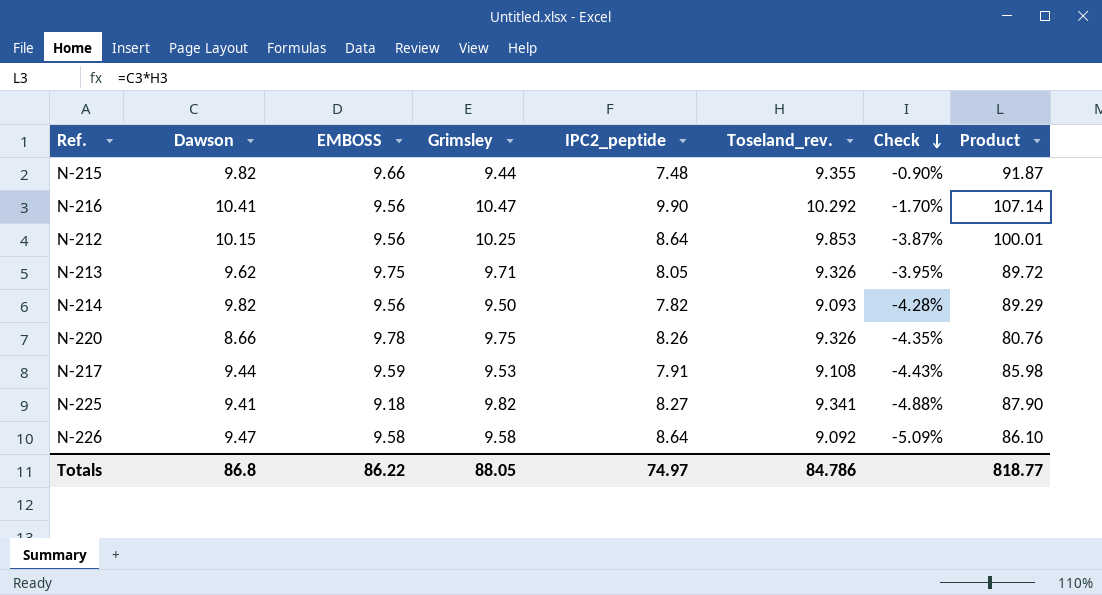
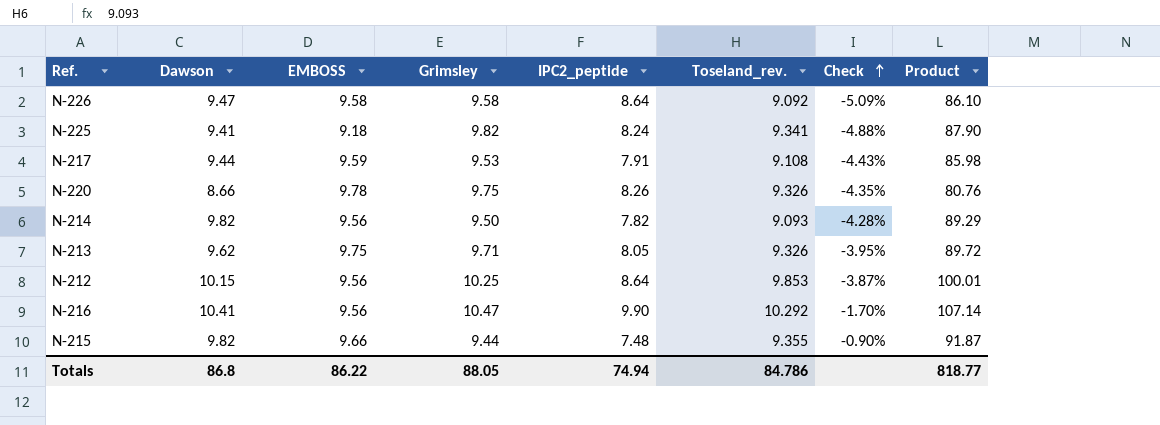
row order: Check descending -> Check ascending
N-225 | IPC2_peptide: 8.27 -> 8.24
Totals | IPC2_peptide: 74.97 -> 74.94

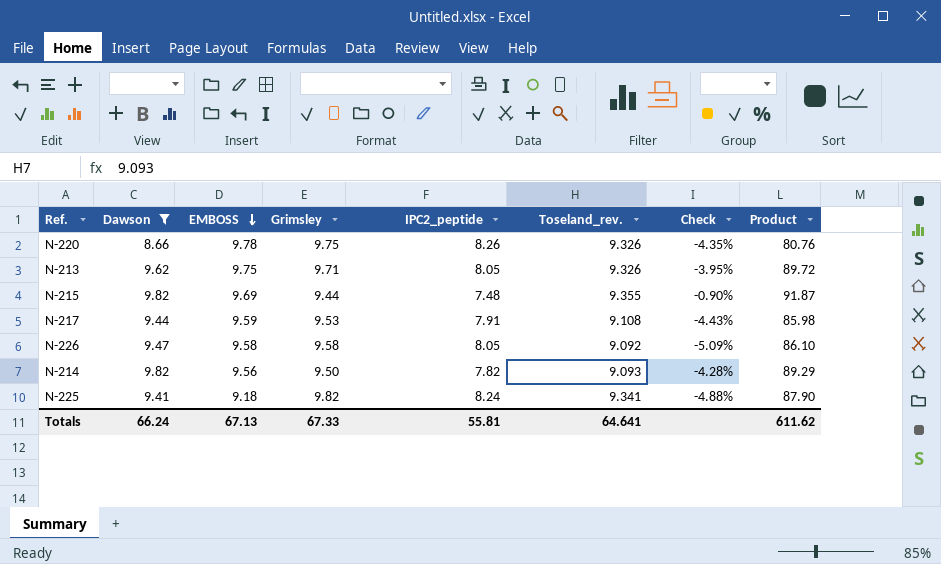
filter: none -> Dawson <= 9.82
row order: Check ascending -> EMBOSS descending
N-215 | EMBOSS: 9.66 -> 9.69
N-226 | IPC2_peptide: 8.64 -> 8.05
Totals | Dawson: 86.8 -> 66.24
Totals | EMBOSS: 86.22 -> 67.13
Totals | Grimsley: 88.05 -> 67.33
Totals | IPC2_peptide: 74.94 -> 55.81
Totals | Toseland_rev.: 84.786 -> 64.641
Totals | Product: 818.77 -> 611.62

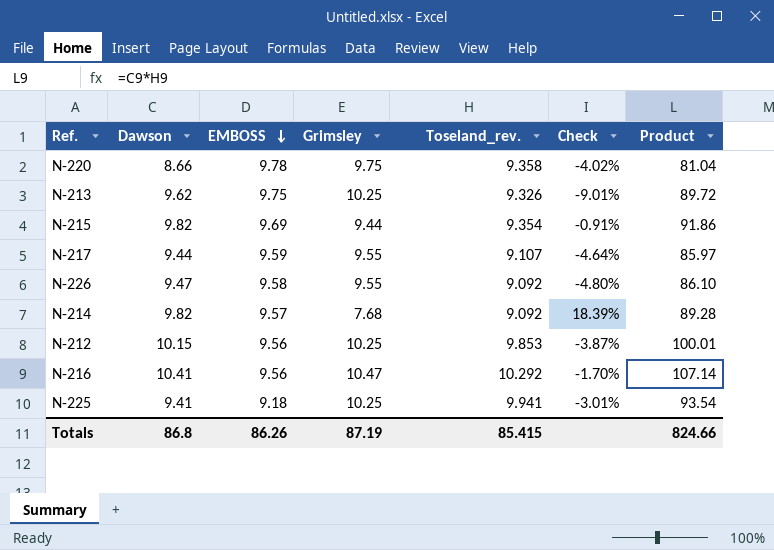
filter: Dawson <= 9.82 -> none
column IPC2_peptide | position: 5 -> none
N-220 | Toseland_rev.: 9.326 -> 9.358
N-220 | Check: -4.35% -> -4.02%
N-220 | Product: 80.76 -> 81.04
N-213 | Grimsley: 9.71 -> 10.25
N-213 | Check: -3.95% -> -9.01%
N-215 | Toseland_rev.: 9.355 -> 9.354
N-215 | Check: -0.90% -> -0.91%
N-215 | Product: 91.87 -> 91.86
N-217 | Grimsley: 9.53 -> 9.55
N-217 | Toseland_rev.: 9.108 -> 9.107
N-217 | Check: -4.43% -> -4.64%
N-217 | Product: 85.98 -> 85.97
N-226 | Grimsley: 9.58 -> 9.55
N-226 | Check: -5.09% -> -4.80%
N-214 | EMBOSS: 9.56 -> 9.57
N-214 | Grimsley: 9.50 -> 7.68
N-214 | Toseland_rev.: 9.093 -> 9.092
N-214 | Check: -4.28% -> 18.39%
N-214 | Product: 89.29 -> 89.28
N-225 | Grimsley: 9.82 -> 10.25
N-225 | Toseland_rev.: 9.341 -> 9.941
N-225 | Check: -4.88% -> -3.01%
N-225 | Product: 87.90 -> 93.54
Totals | Dawson: 66.24 -> 86.8
Totals | EMBOSS: 67.13 -> 86.26
Totals | Grimsley: 67.33 -> 87.19
Totals | Toseland_rev.: 64.641 -> 85.415
Totals | Product: 611.62 -> 824.66

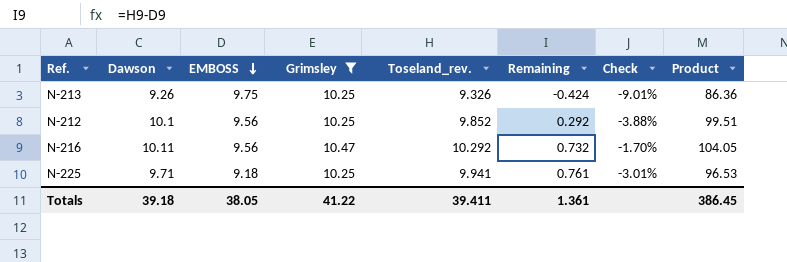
filter: none -> Grimsley >= 10.25
column Remaining | formula: none -> [Toseland_rev.] - [EMBOSS]
N-213 | Dawson: 9.62 -> 9.26
N-213 | Product: 89.72 -> 86.36
N-212 | Dawson: 10.15 -> 10.1
N-212 | Toseland_rev.: 9.853 -> 9.852
N-212 | Check: -3.87% -> -3.88%
N-212 | Product: 100.01 -> 99.51
N-216 | Dawson: 10.41 -> 10.11
N-216 | Product: 107.14 -> 104.05
N-225 | Dawson: 9.41 -> 9.71
N-225 | Product: 93.54 -> 96.53
Totals | Dawson: 86.8 -> 39.18
Totals | EMBOSS: 86.26 -> 38.05
Totals | Grimsley: 87.19 -> 41.22
Totals | Toseland_rev.: 85.415 -> 39.411
Totals | Product: 824.66 -> 386.45

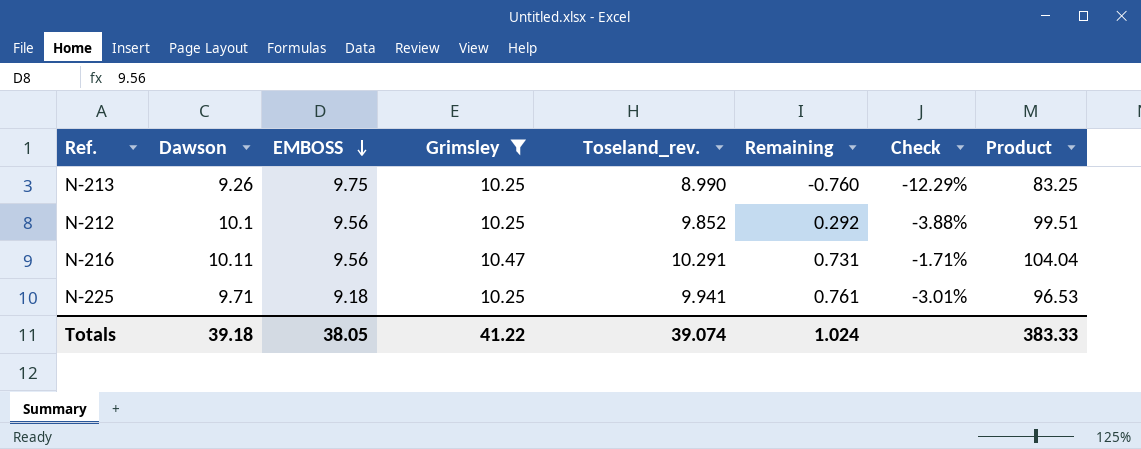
N-213 | Toseland_rev.: 9.326 -> 8.990
N-213 | Remaining: -0.424 -> -0.760
N-213 | Check: -9.01% -> -12.29%
N-213 | Product: 86.36 -> 83.25
N-216 | Toseland_rev.: 10.292 -> 10.291
N-216 | Remaining: 0.732 -> 0.731
N-216 | Check: -1.70% -> -1.71%
N-216 | Product: 104.05 -> 104.04
Totals | Toseland_rev.: 39.411 -> 39.074
Totals | Remaining: 1.361 -> 1.024
Totals | Product: 386.45 -> 383.33

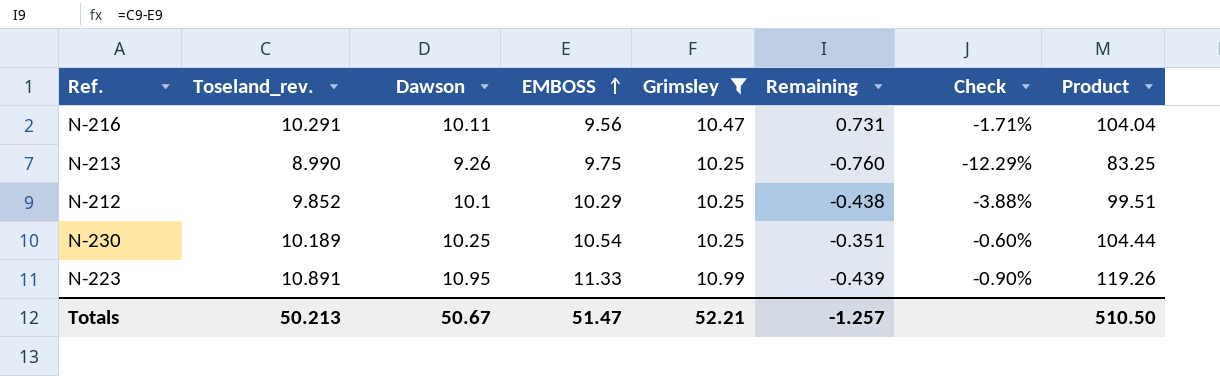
row order: EMBOSS descending -> EMBOSS ascending
column Toseland_rev. | position: 5 -> 2
row N-225: 9.71 | 9.18 | 10.25 | 9.941 | 0.761 | -3.01% | 96.53 -> none
N-212 | EMBOSS: 9.56 -> 10.29
N-212 | Remaining: 0.292 -> -0.438
row N-230: none -> 10.189 | 10.25 | 10.54 | 10.25 | -0.351 | -0.60% | 104.44
row N-223: none -> 10.891 | 10.95 | 11.33 | 10.99 | -0.439 | -0.90% | 119.26
Totals | Toseland_rev.: 39.074 -> 50.213
Totals | Dawson: 39.18 -> 50.67
Totals | EMBOSS: 38.05 -> 51.47
Totals | Grimsley: 41.22 -> 52.21
Totals | Remaining: 1.024 -> -1.257
Totals | Product: 383.33 -> 510.50

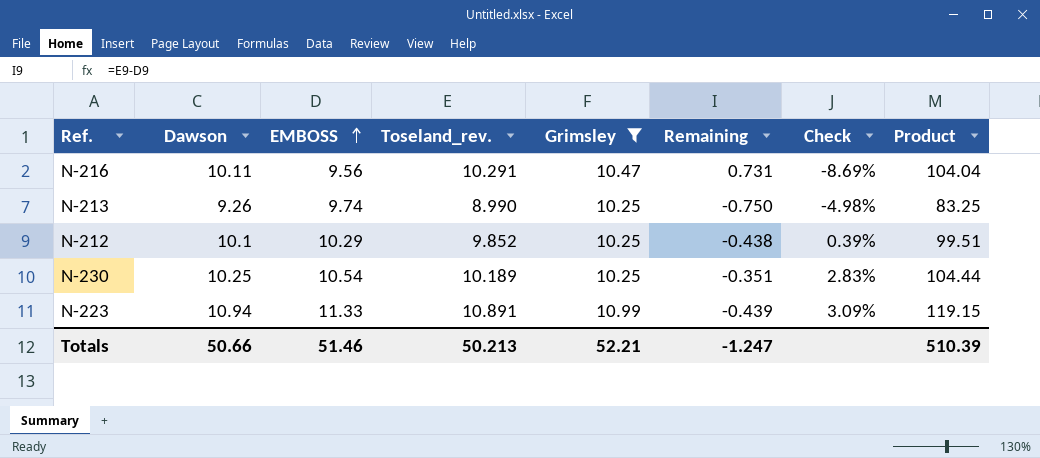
column Toseland_rev. | position: 2 -> 4
column Check | formula: ([Toseland_rev.] - [Grimsley]) / [Grimsley] -> ([EMBOSS] - [Grimsley]) / [Grimsley]
N-213 | EMBOSS: 9.75 -> 9.74
N-213 | Remaining: -0.760 -> -0.750
N-223 | Dawson: 10.95 -> 10.94
N-223 | Product: 119.26 -> 119.15
Totals | Dawson: 50.67 -> 50.66
Totals | EMBOSS: 51.47 -> 51.46
Totals | Remaining: -1.257 -> -1.247
Totals | Product: 510.50 -> 510.39

